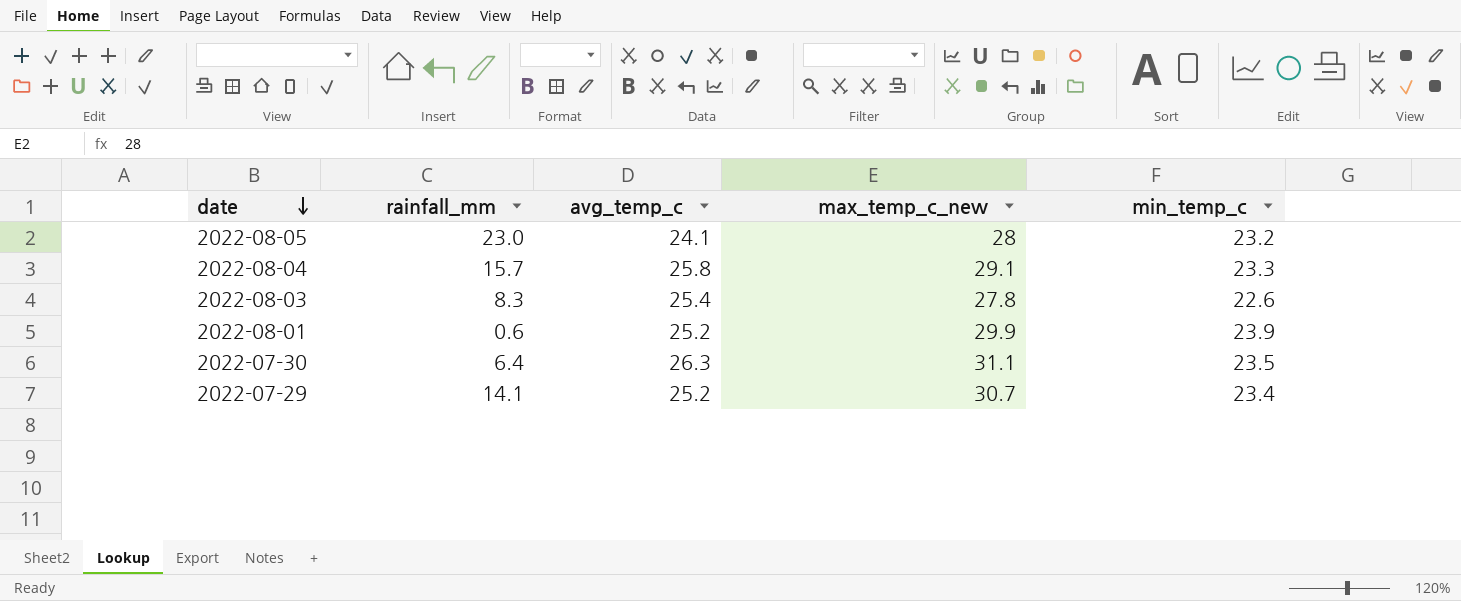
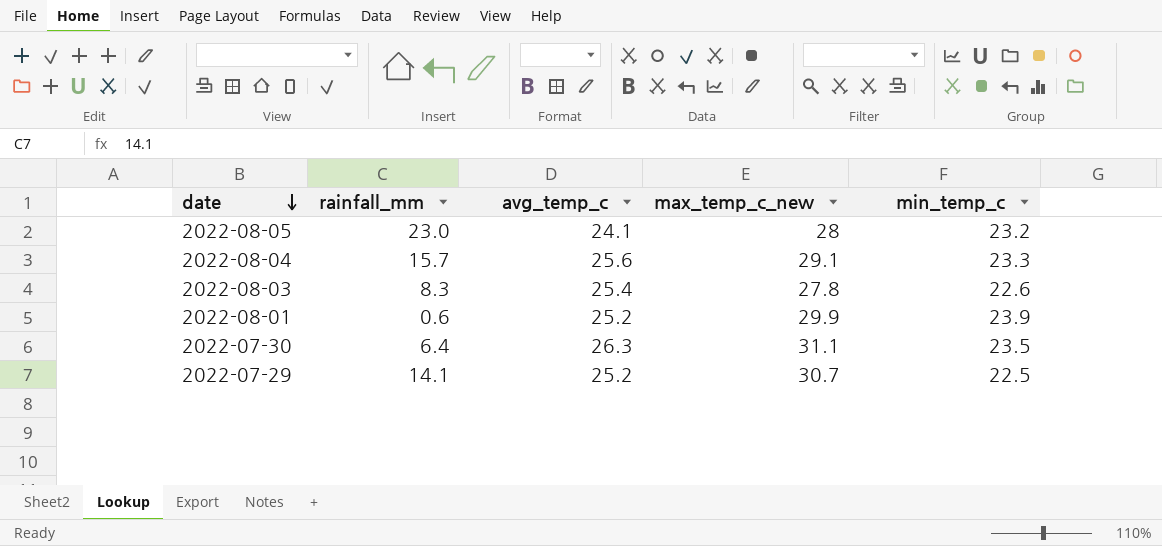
2022-08-04 | avg_temp_c: 25.8 -> 25.6
2022-07-29 | min_temp_c: 23.4 -> 22.5

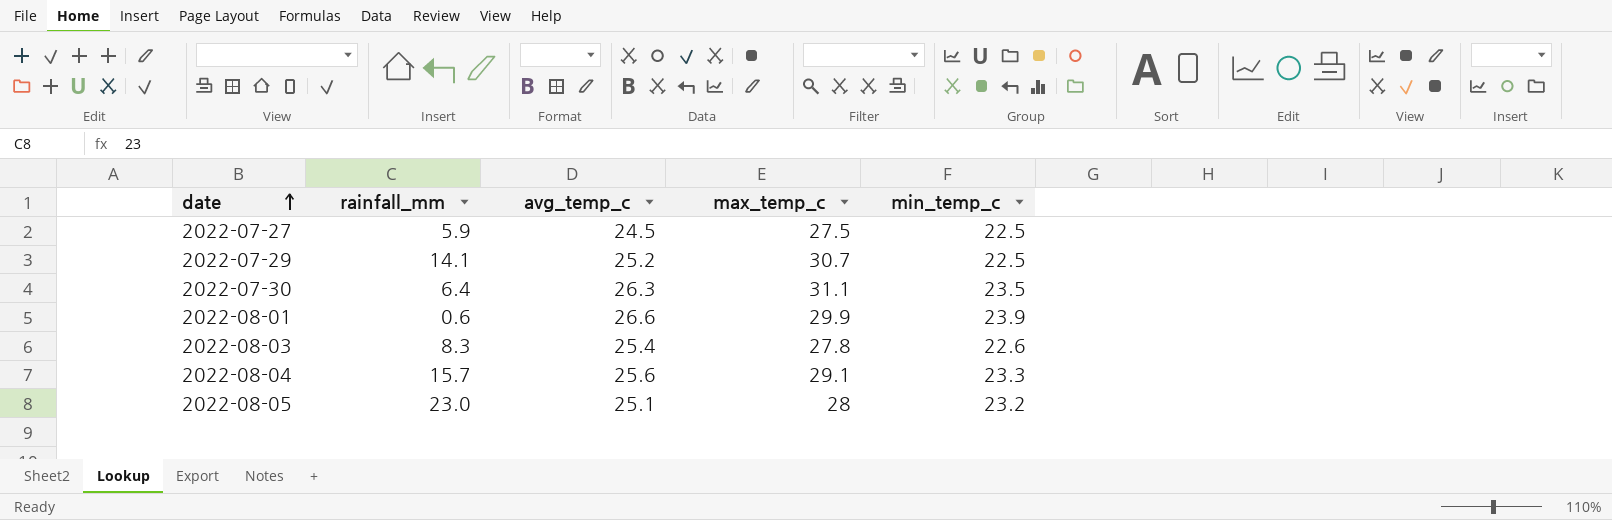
row order: date descending -> date ascending
column name: max_temp_c_new -> max_temp_c
row 2022-07-27: none -> 5.9 | 24.5 | 27.5 | 22.5
2022-08-01 | avg_temp_c: 25.2 -> 26.6
2022-08-05 | avg_temp_c: 24.1 -> 25.1

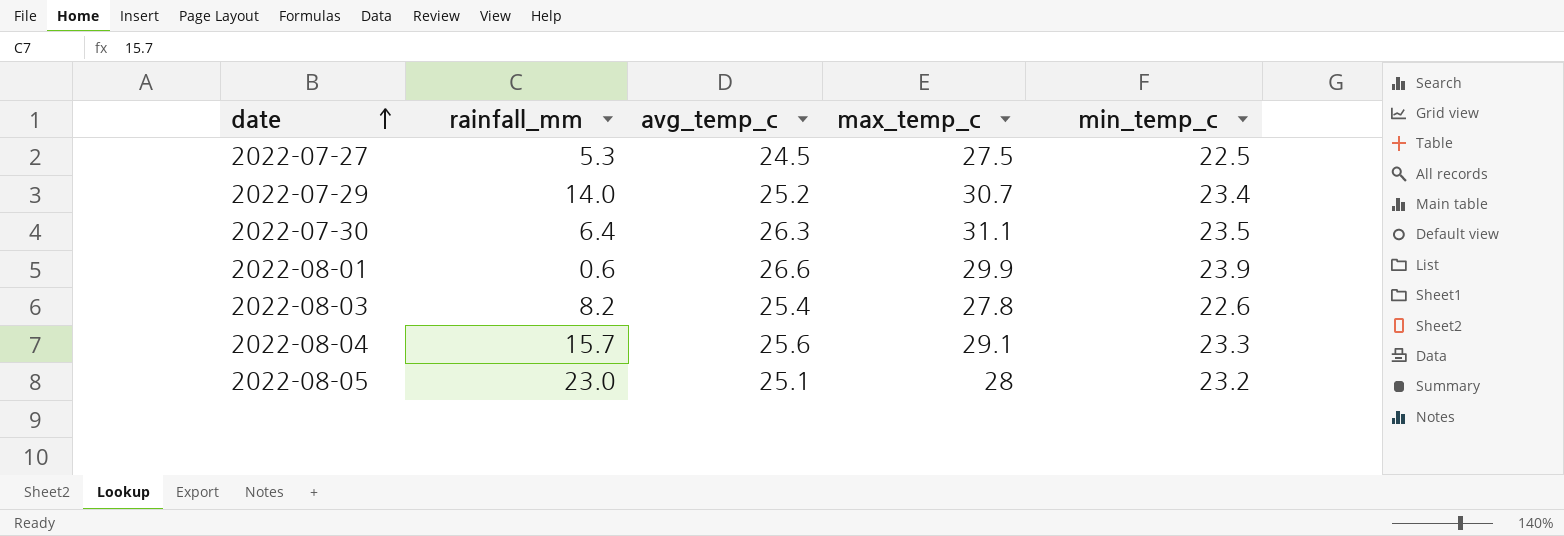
2022-07-27 | rainfall_mm: 5.9 -> 5.3
2022-07-29 | rainfall_mm: 14.1 -> 14.0
2022-07-29 | min_temp_c: 22.5 -> 23.4
2022-08-03 | rainfall_mm: 8.3 -> 8.2

